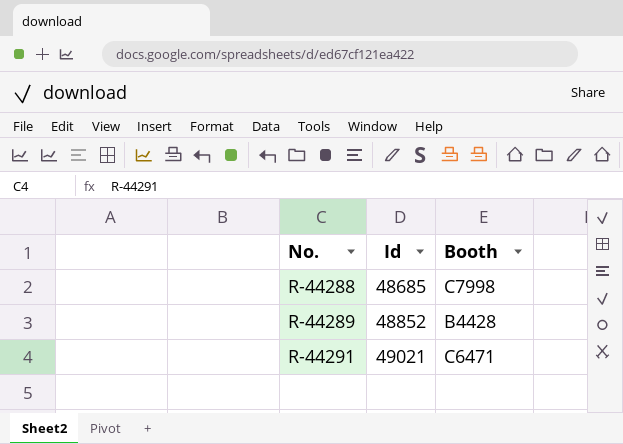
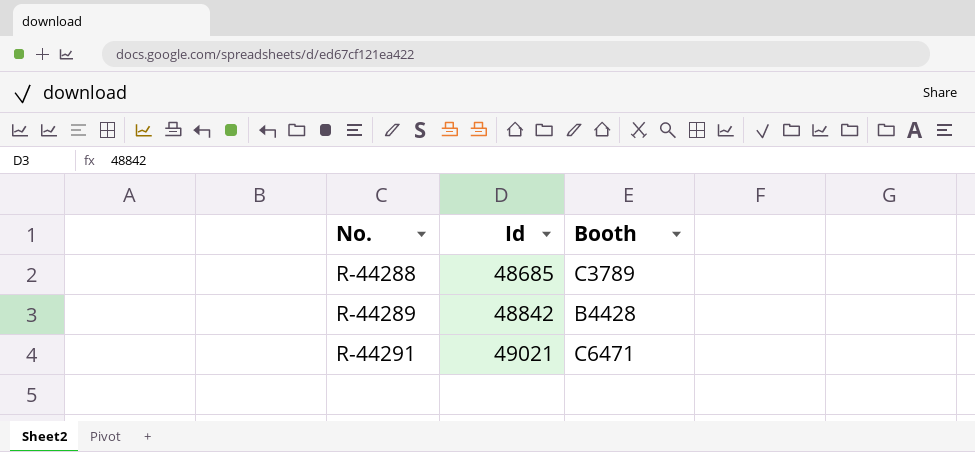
R-44288 | Booth: C7998 -> C3789
R-44289 | Id: 48852 -> 48842

